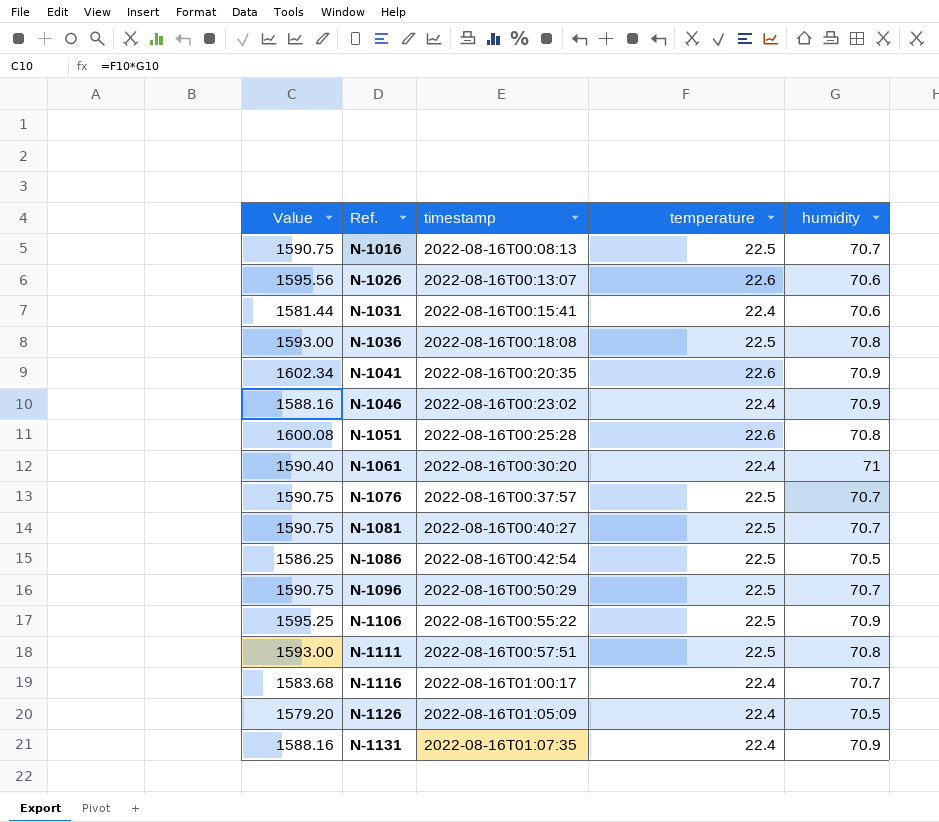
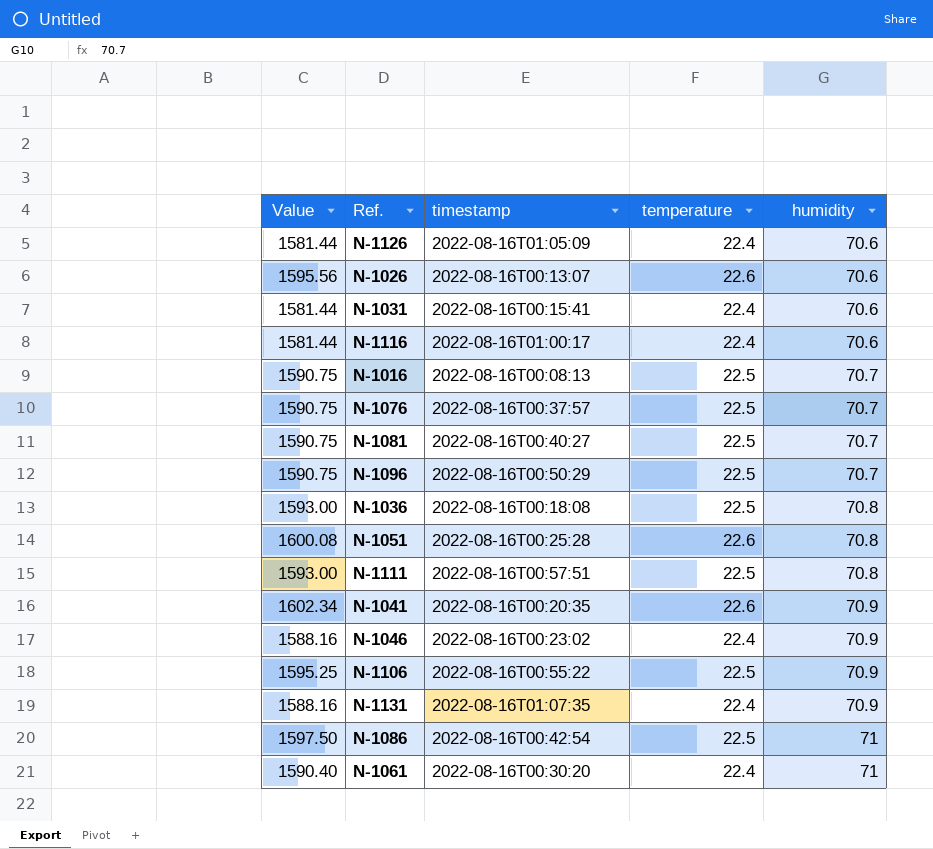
row order: Ref. ascending -> humidity ascending
N-1126 | Value: 1579.20 -> 1581.44
N-1126 | humidity: 70.5 -> 70.6
N-1116 | Value: 1583.68 -> 1581.44
N-1116 | humidity: 70.7 -> 70.6
N-1086 | Value: 1586.25 -> 1597.50
N-1086 | humidity: 70.5 -> 71

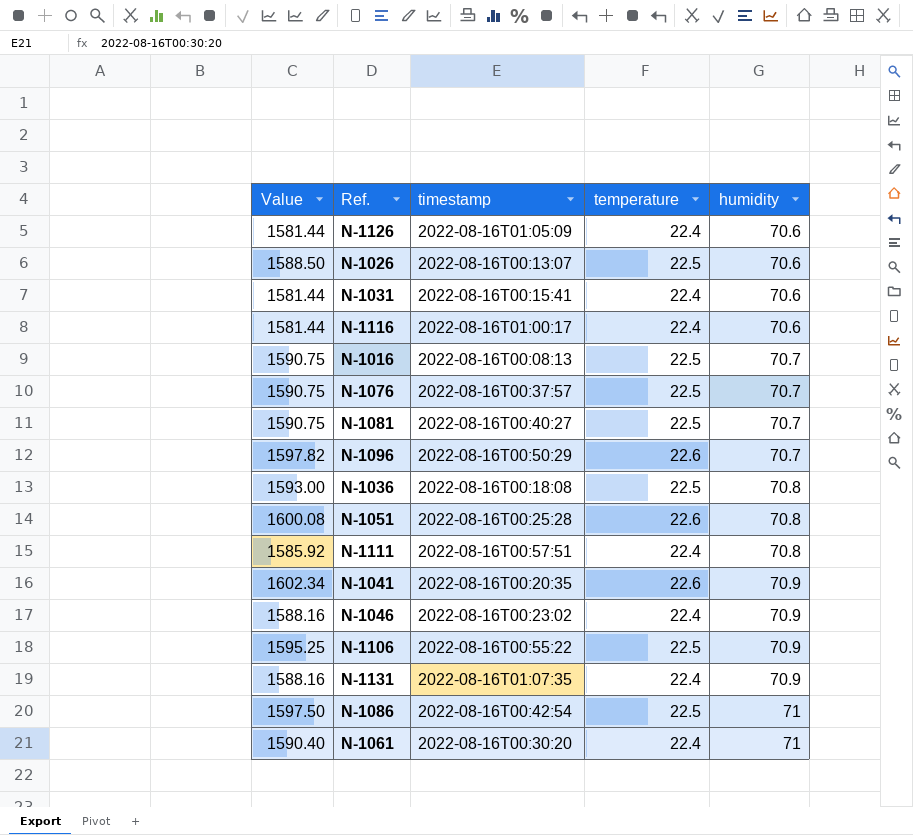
N-1026 | Value: 1595.56 -> 1588.50
N-1026 | temperature: 22.6 -> 22.5
N-1096 | Value: 1590.75 -> 1597.82
N-1096 | temperature: 22.5 -> 22.6
N-1111 | Value: 1593.00 -> 1585.92
N-1111 | temperature: 22.5 -> 22.4

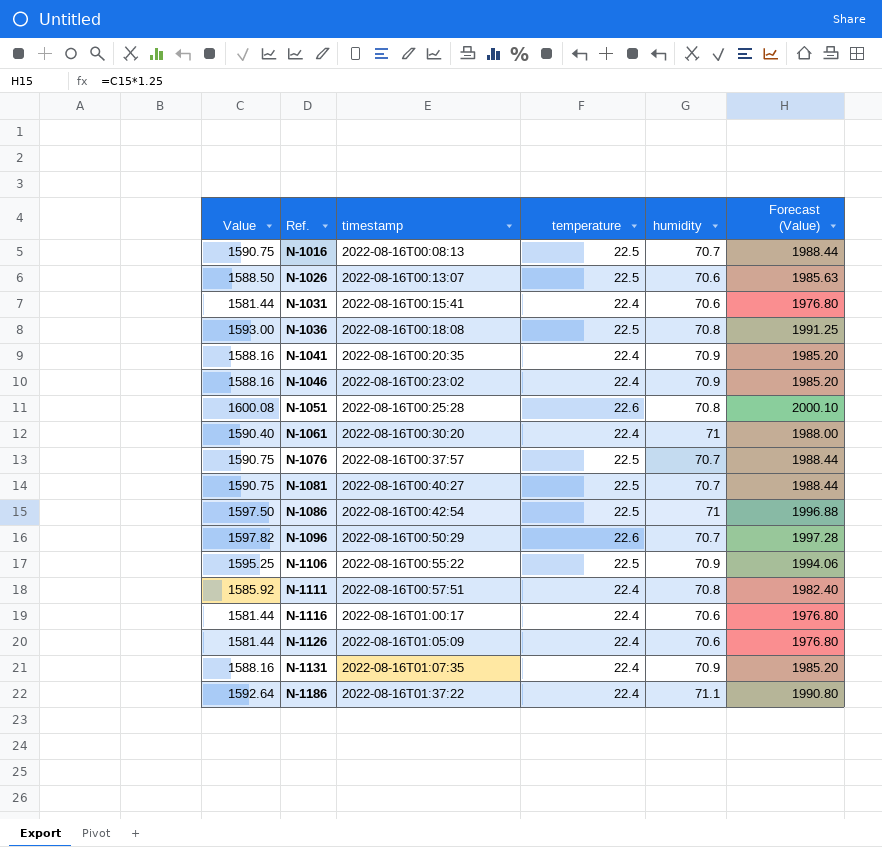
row order: humidity ascending -> Ref. ascending
column Forecast (Value) | formula: none -> [Value] * 1.25
N-1041 | Value: 1602.34 -> 1588.16
N-1041 | temperature: 22.6 -> 22.4
row N-1186: none -> 1592.64 | 2022-08-16T01:37:22 | 22.4 | 71.1 | 1990.80

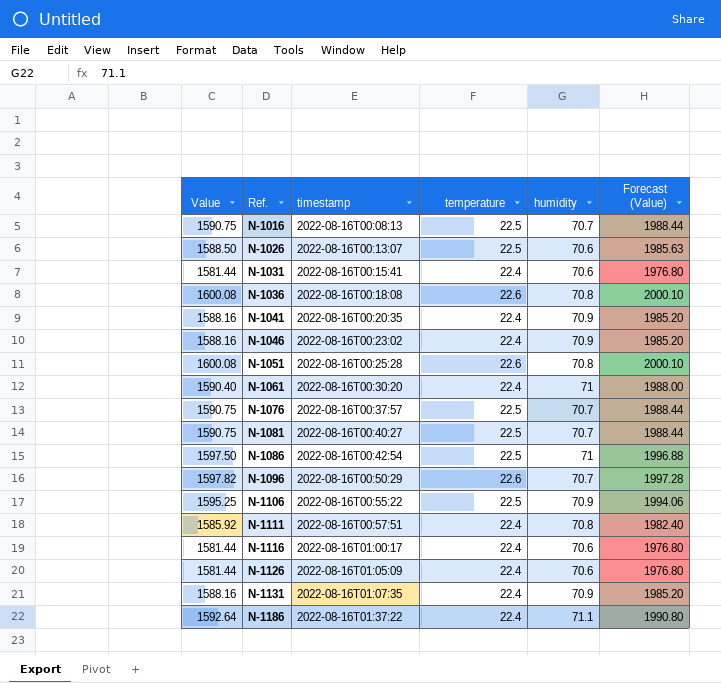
N-1036 | Value: 1593.00 -> 1600.08
N-1036 | temperature: 22.5 -> 22.6
N-1036 | Forecast (Value): 1991.25 -> 2000.10

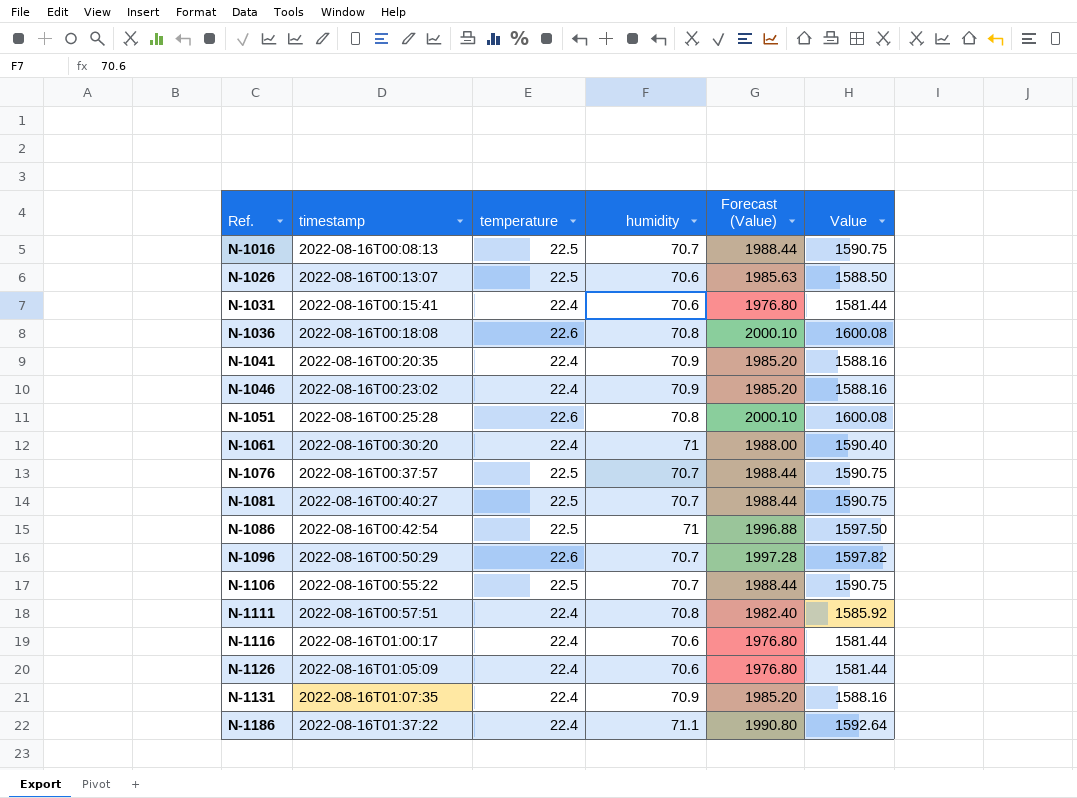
column Value | position: 1 -> 6
N-1106 | humidity: 70.9 -> 70.7
N-1106 | Forecast (Value): 1994.06 -> 1988.44
N-1106 | Value: 1595.25 -> 1590.75

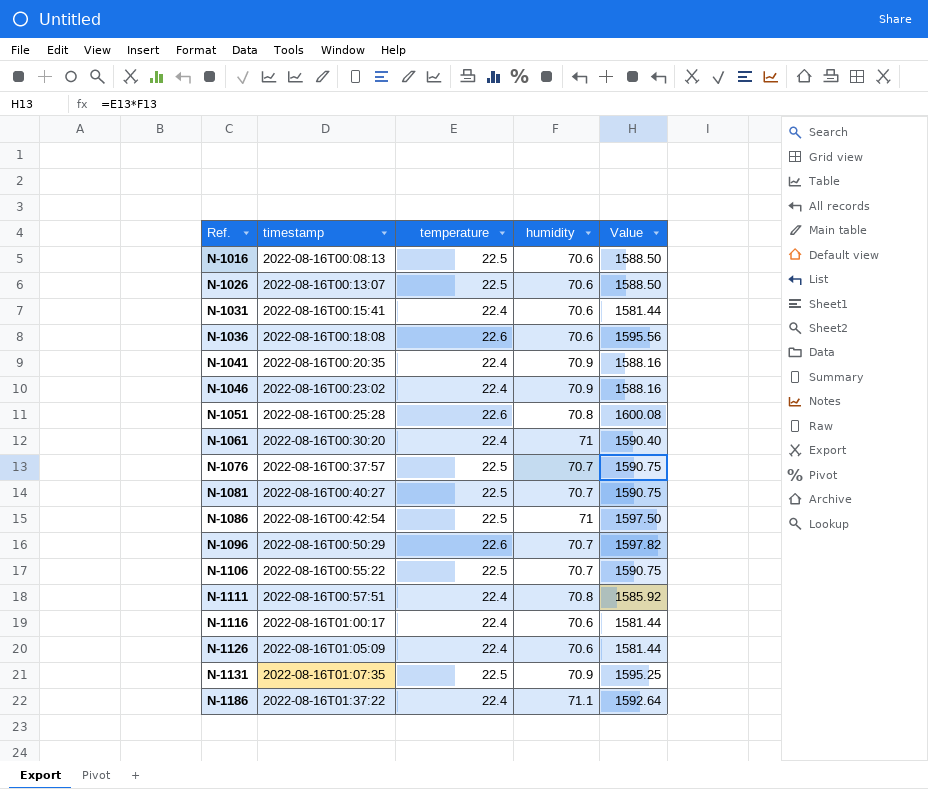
column Forecast (Value) | formula: [Value] * 1.25 -> none
N-1016 | humidity: 70.7 -> 70.6
N-1016 | Value: 1590.75 -> 1588.50
N-1036 | humidity: 70.8 -> 70.6
N-1036 | Value: 1600.08 -> 1595.56
N-1131 | temperature: 22.4 -> 22.5
N-1131 | Value: 1588.16 -> 1595.25

